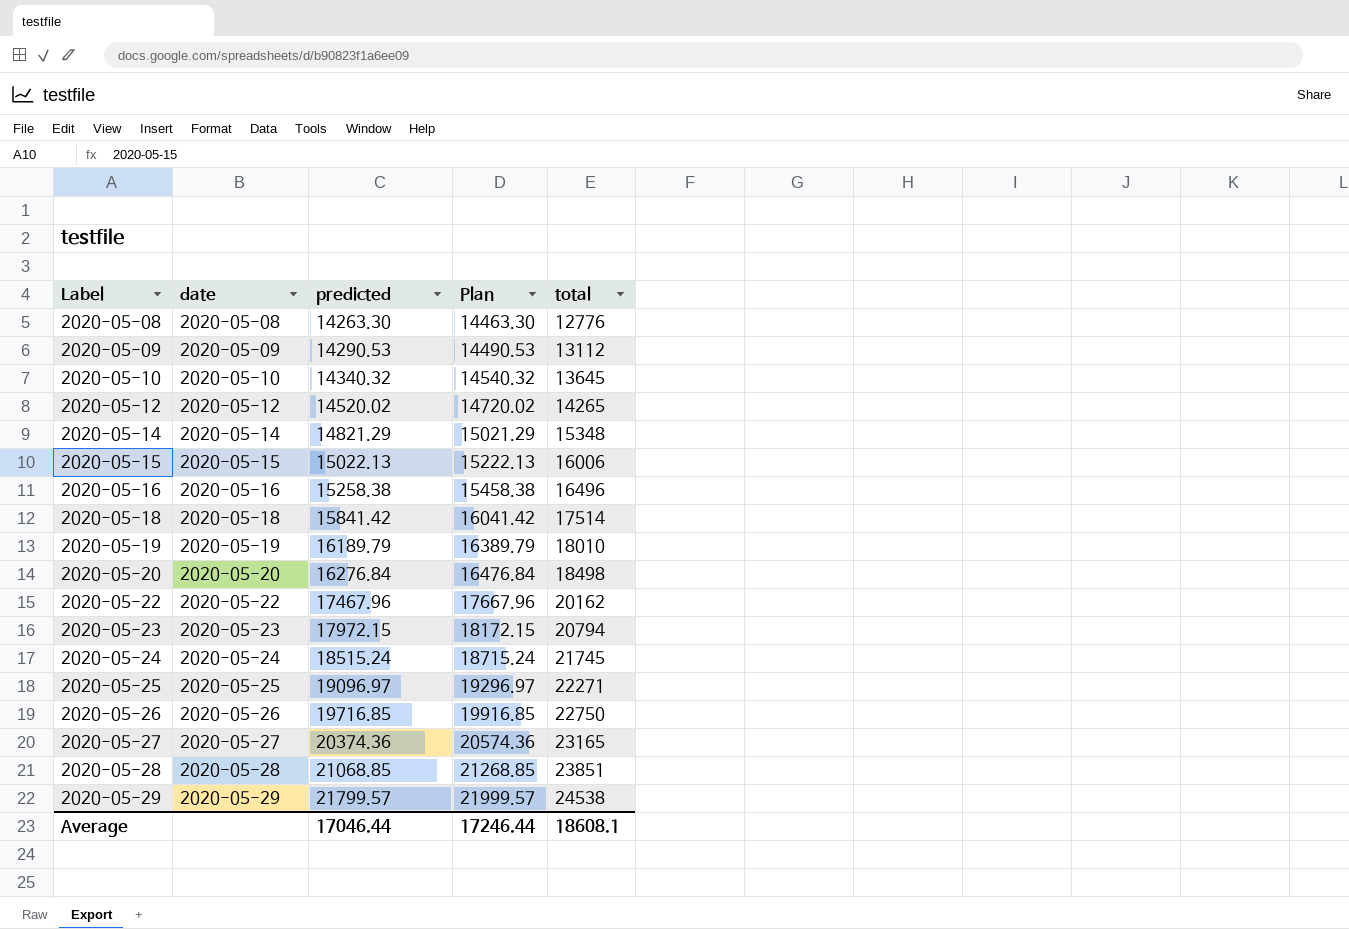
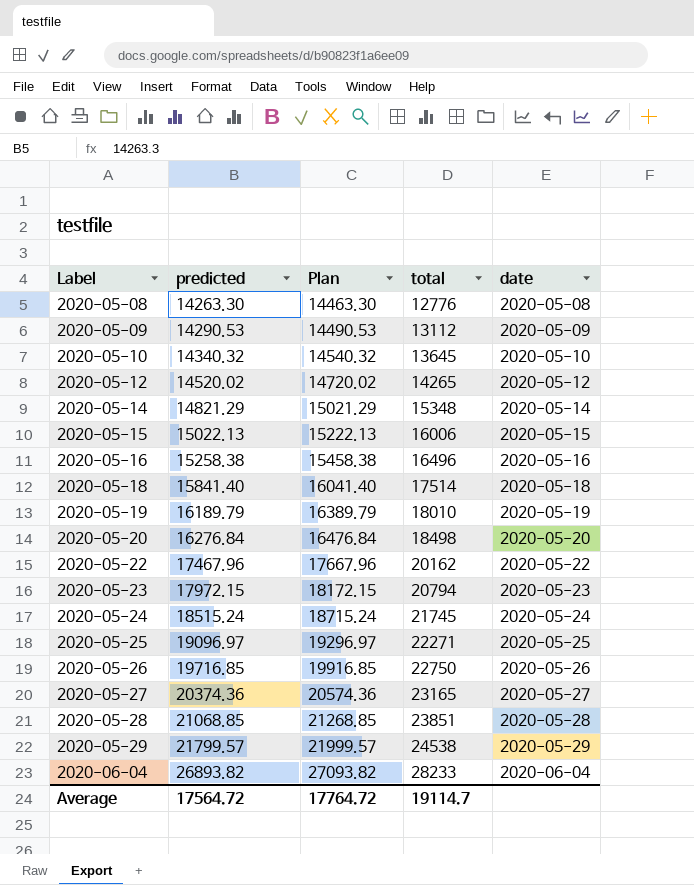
column date | position: 2 -> 5
2020-05-18 | predicted: 15841.42 -> 15841.40
2020-05-18 | Plan: 16041.42 -> 16041.40
row 2020-06-04: none -> 26893.82 | 27093.82 | 28233 | 2020-06-04
Average | predicted: 17046.44 -> 17564.72
Average | Plan: 17246.44 -> 17764.72
Average | total: 18608.1 -> 19114.7

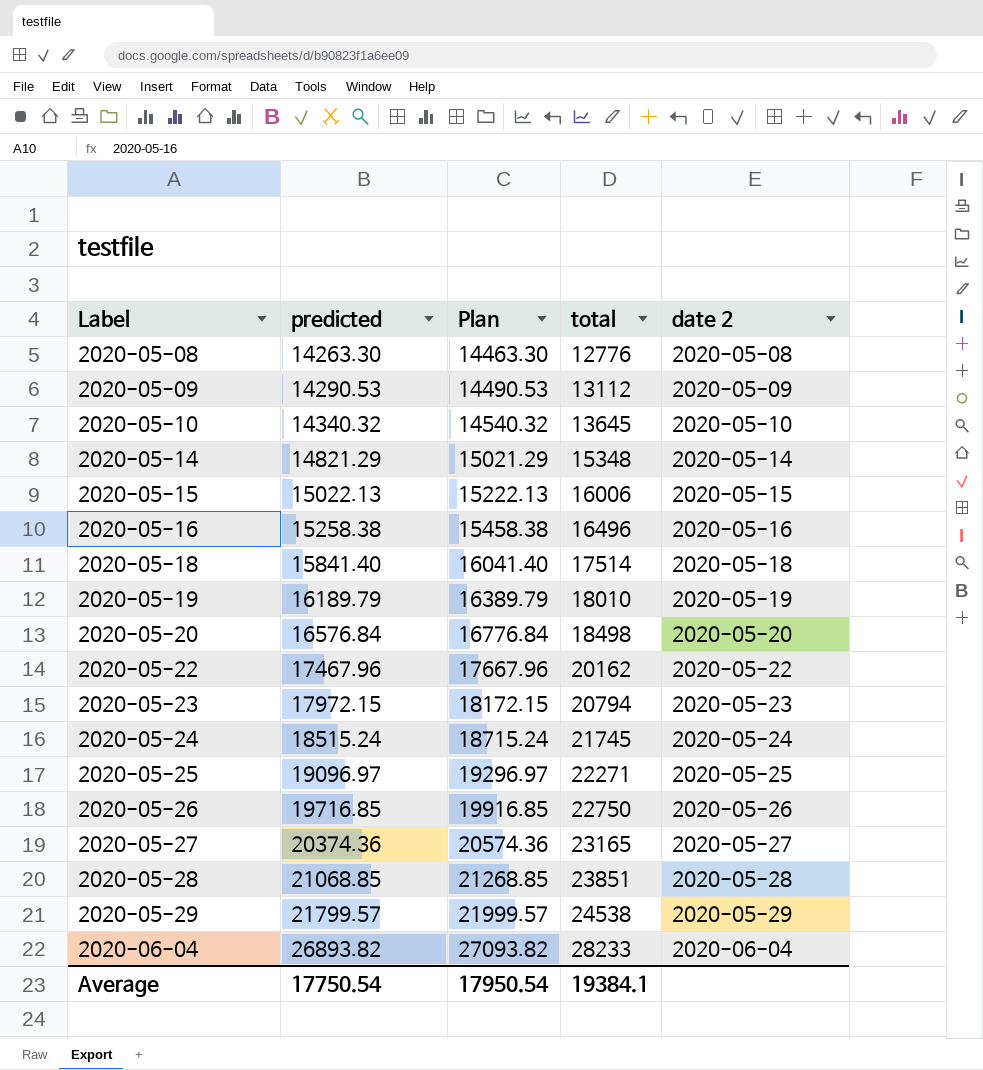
column name: date -> date 2
row 2020-05-12: 14520.02 | 14720.02 | 14265 | 2020-05-12 -> none
2020-05-20 | predicted: 16276.84 -> 16576.84
2020-05-20 | Plan: 16476.84 -> 16776.84
Average | predicted: 17564.72 -> 17750.54
Average | Plan: 17764.72 -> 17950.54
Average | total: 19114.7 -> 19384.1

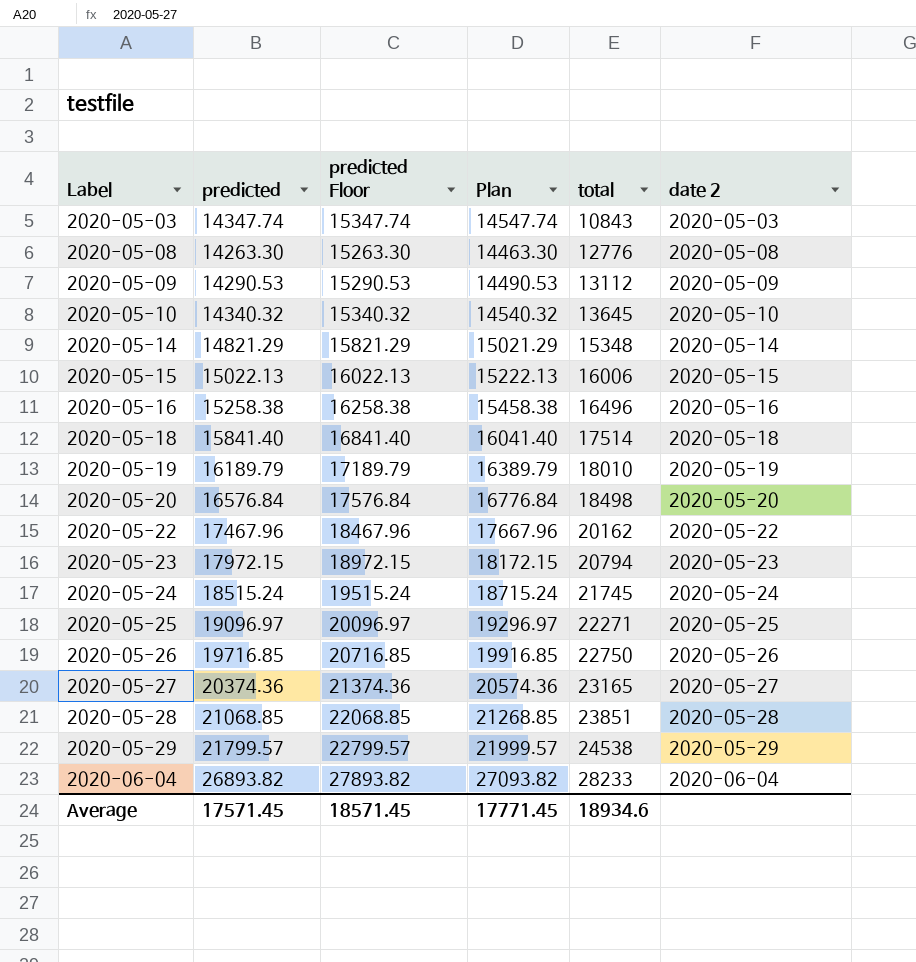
column predicted Floor | formula: none -> [predicted] + 1000
row 2020-05-03: none -> 14347.74 | 15347.74 | 14547.74 | 10843 | 2020-05-03
Average | predicted: 17750.54 -> 17571.45
Average | Plan: 17950.54 -> 17771.45
Average | total: 19384.1 -> 18934.6

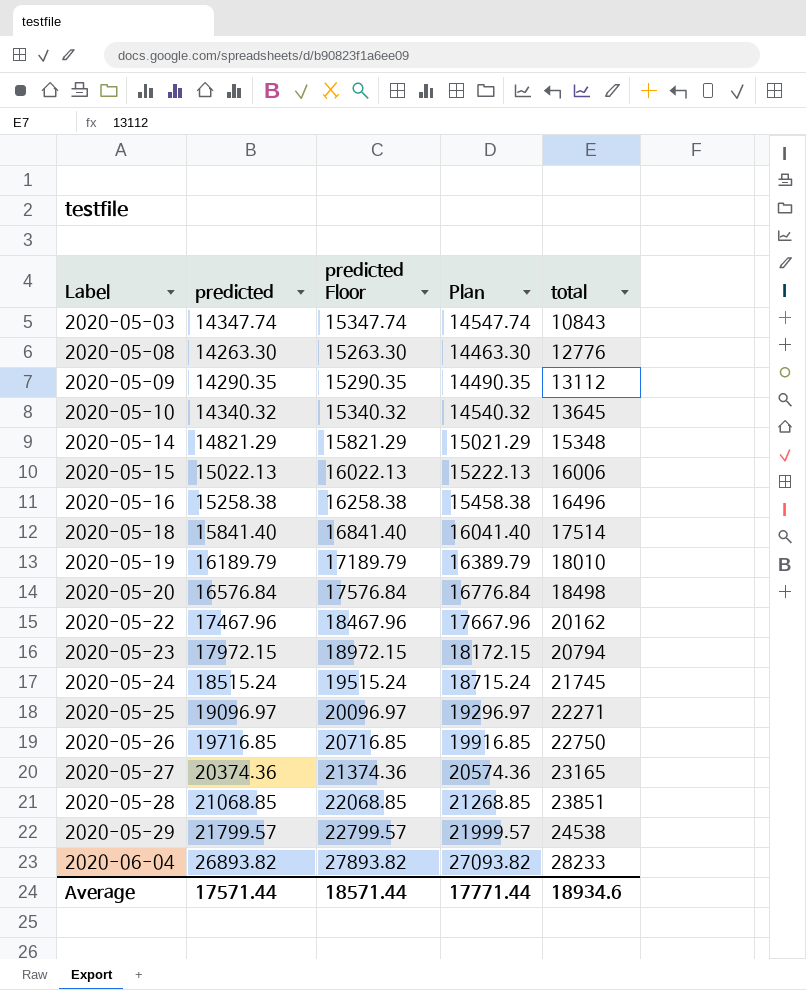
column date 2 | position: 6 -> none
2020-05-09 | predicted: 14290.53 -> 14290.35
2020-05-09 | predicted Floor: 15290.53 -> 15290.35
2020-05-09 | Plan: 14490.53 -> 14490.35
Average | predicted: 17571.45 -> 17571.44
Average | predicted Floor: 18571.45 -> 18571.44
Average | Plan: 17771.45 -> 17771.44

